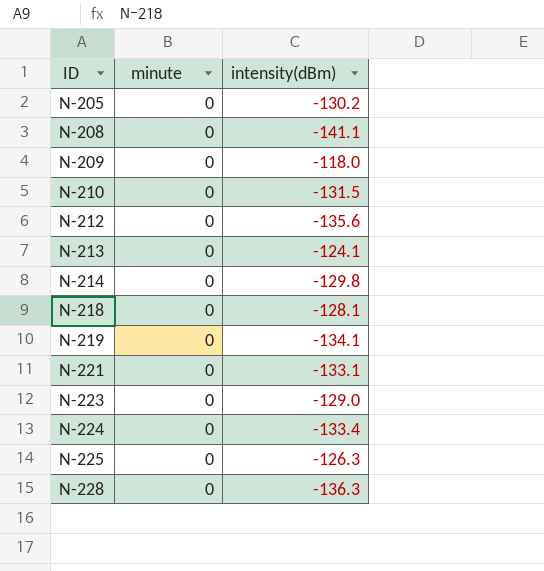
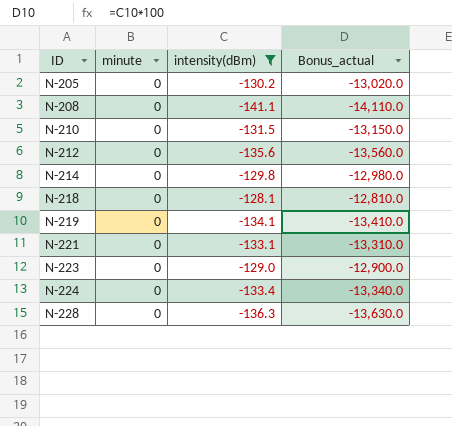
filter: none -> intensity(dBm) <= -128.1
column Bonus_actual | formula: none -> [intensity(dBm)] * 100

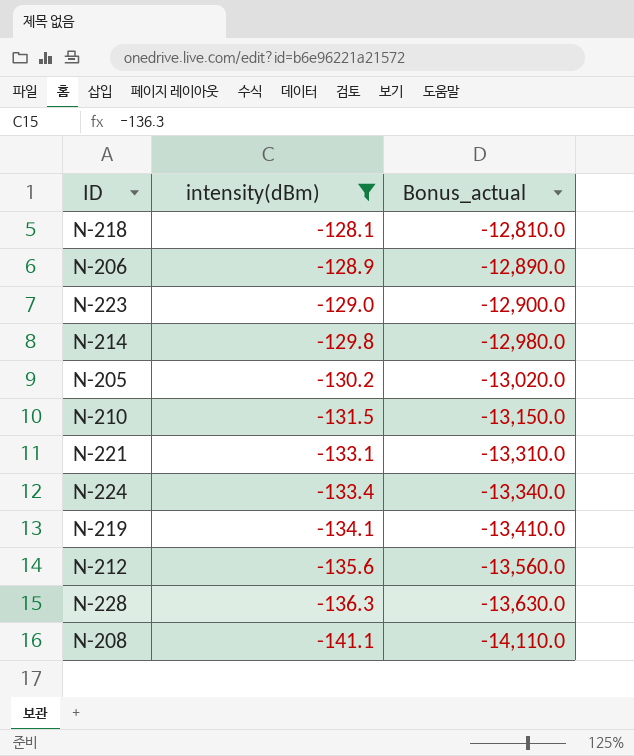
row order: ID ascending -> intensity(dBm) descending
column minute | position: 2 -> none
row N-206: none -> -128.9 | -12,890.0

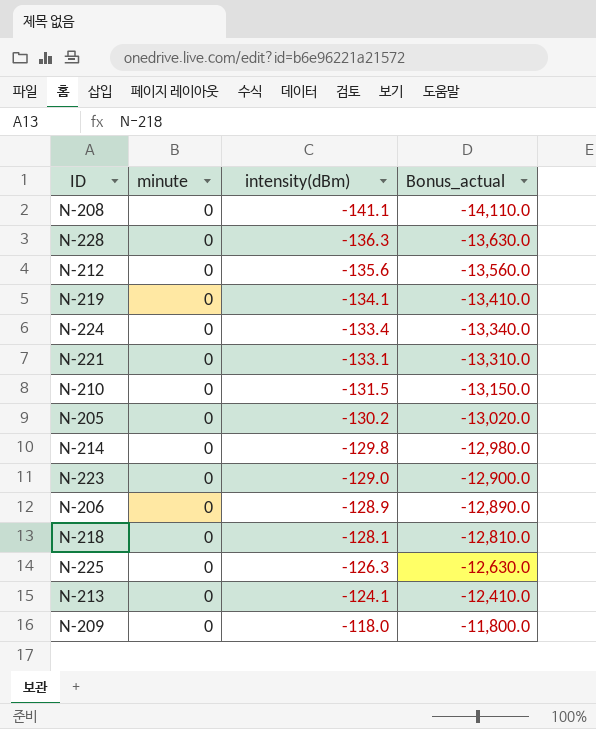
filter: intensity(dBm) <= -128.1 -> none
row order: intensity(dBm) descending -> intensity(dBm) ascending
column minute | position: none -> 2

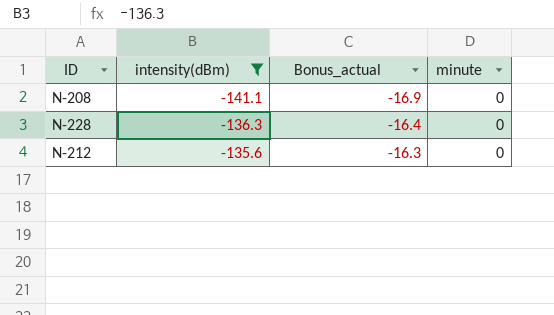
filter: none -> intensity(dBm) <= -135.6
column Bonus_actual | formula: [intensity(dBm)] * 100 -> [intensity(dBm)] * 0.12
column minute | position: 2 -> 4

